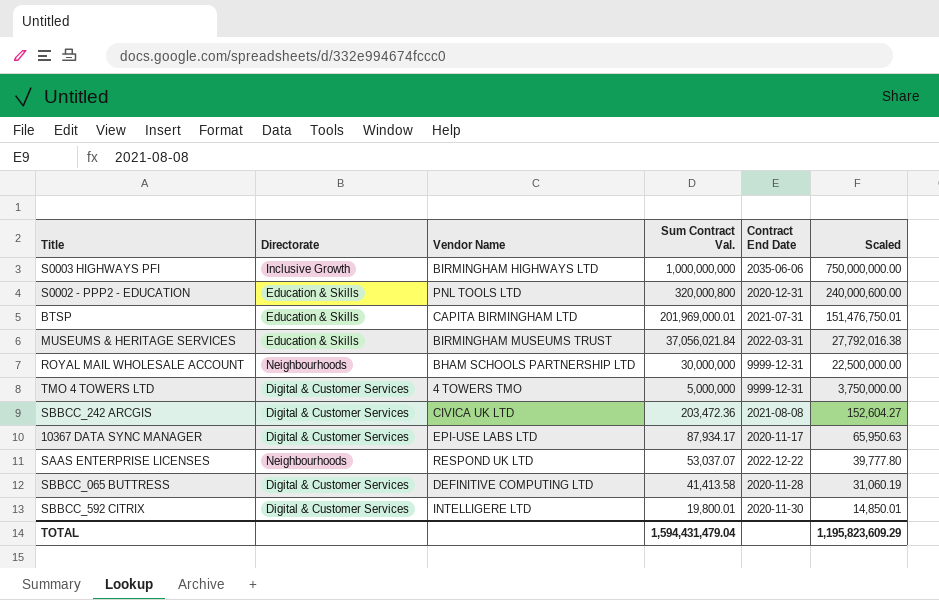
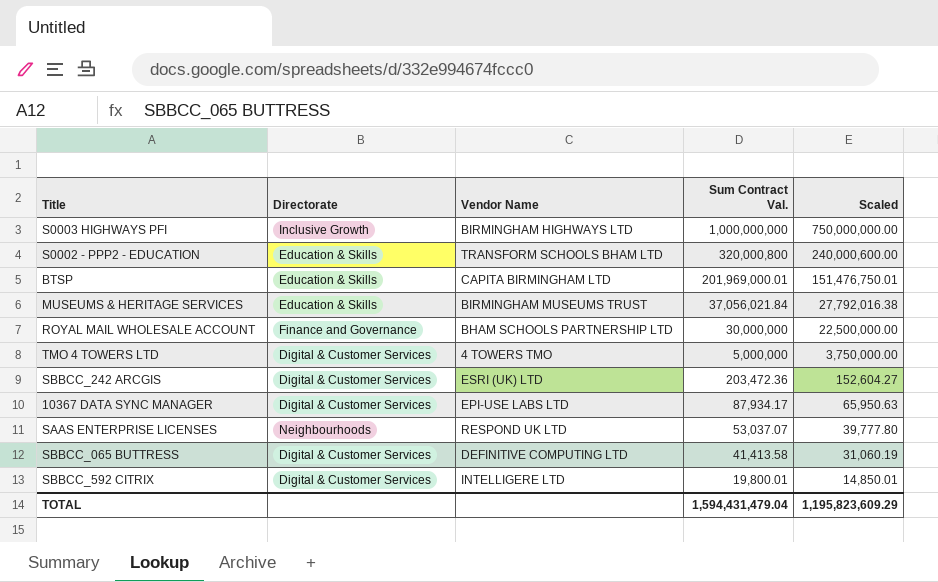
column Contract End Date | position: 5 -> none
S0002 - PPP2 - EDUCATION | Vendor Name: PNL TOOLS LTD -> TRANSFORM SCHOOLS BHAM LTD
ROYAL MAIL WHOLESALE ACCOUNT | Directorate: Neighbourhoods -> Finance and Governance
SBBCC_242 ARCGIS | Vendor Name: CIVICA UK LTD -> ESRI (UK) LTD

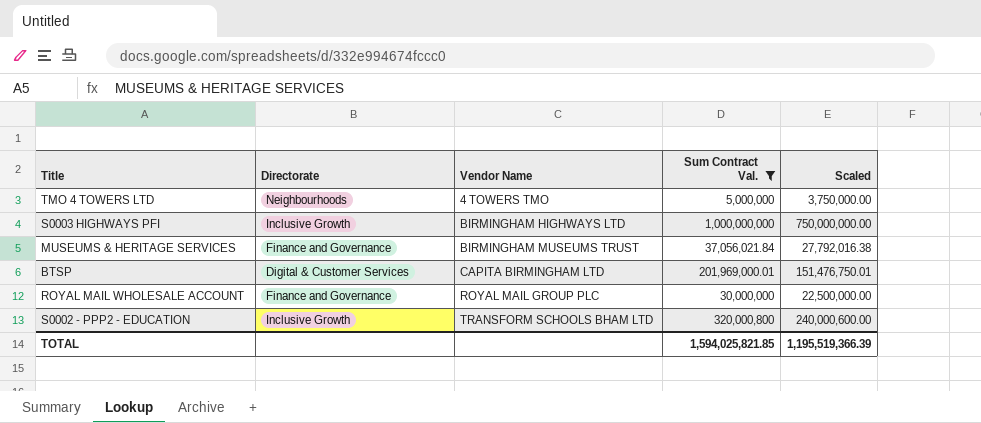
filter: none -> Sum Contract Val. >= 5,000,000
row order: Sum Contract Val. descending -> Vendor Name ascending
TMO 4 TOWERS LTD | Directorate: Digital & Customer Services -> Neighbourhoods
MUSEUMS & HERITAGE SERVICES | Directorate: Education & Skills -> Finance and Governance
BTSP | Directorate: Education & Skills -> Digital & Customer Services
ROYAL MAIL WHOLESALE ACCOUNT | Vendor Name: BHAM SCHOOLS PARTNERSHIP LTD -> ROYAL MAIL GROUP PLC
S0002 - PPP2 - EDUCATION | Directorate: Education & Skills -> Inclusive Growth
TOTAL | Sum Contract Val.: 1,594,431,479.04 -> 1,594,025,821.85
TOTAL | Scaled: 1,195,823,609.29 -> 1,195,519,366.39

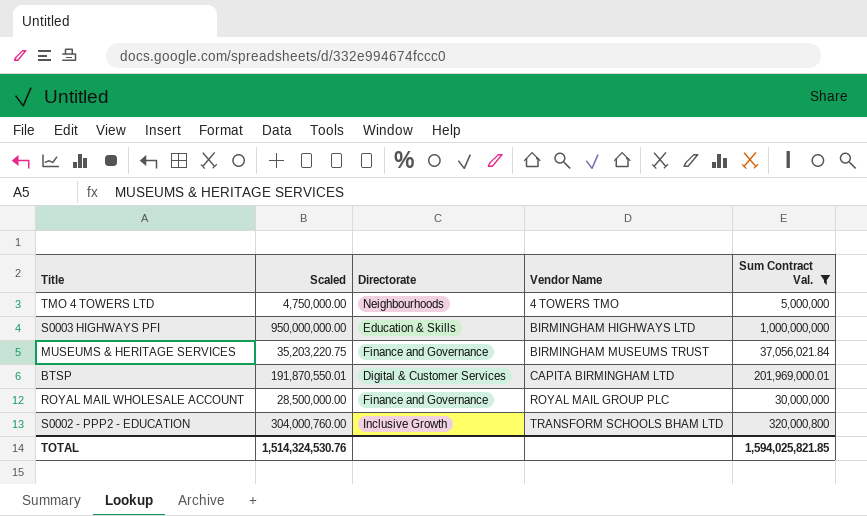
column Scaled | formula: [Sum Contract Val.] * 0.75 -> [Sum Contract Val.] * 0.95
column Scaled | position: 5 -> 2
S0003 HIGHWAYS PFI | Directorate: Inclusive Growth -> Education & Skills
TOTAL | Scaled: 1,195,519,366.39 -> 1,514,324,530.76

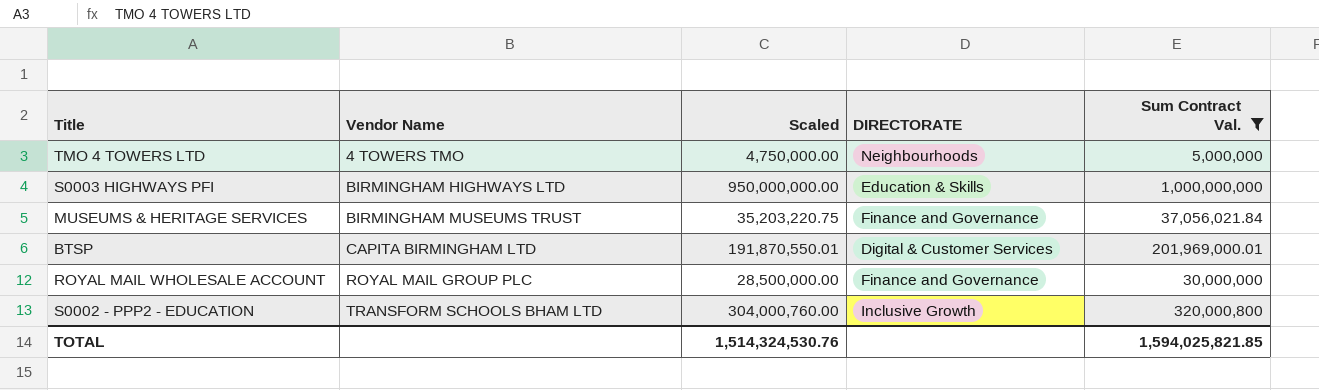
column Vendor Name | position: 4 -> 2
column name: Directorate -> DIRECTORATE

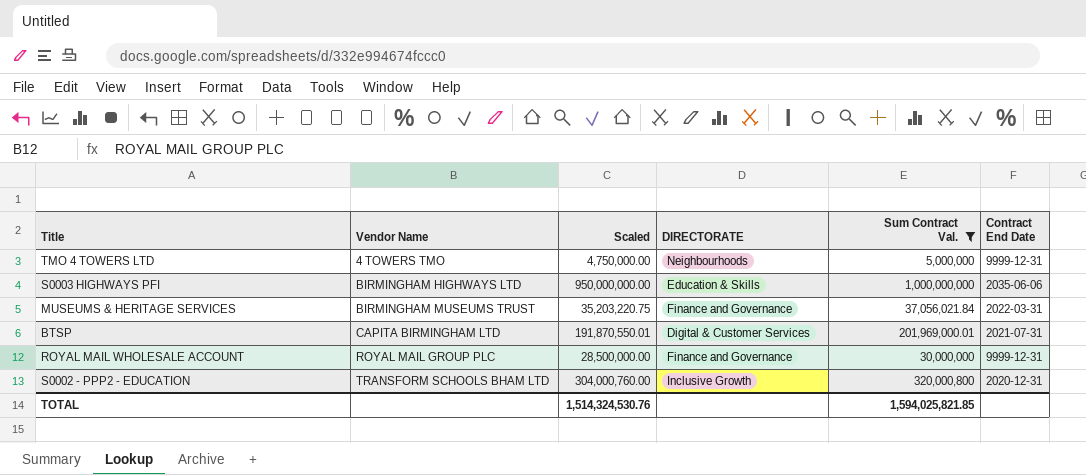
column Contract End Date | position: none -> 6

